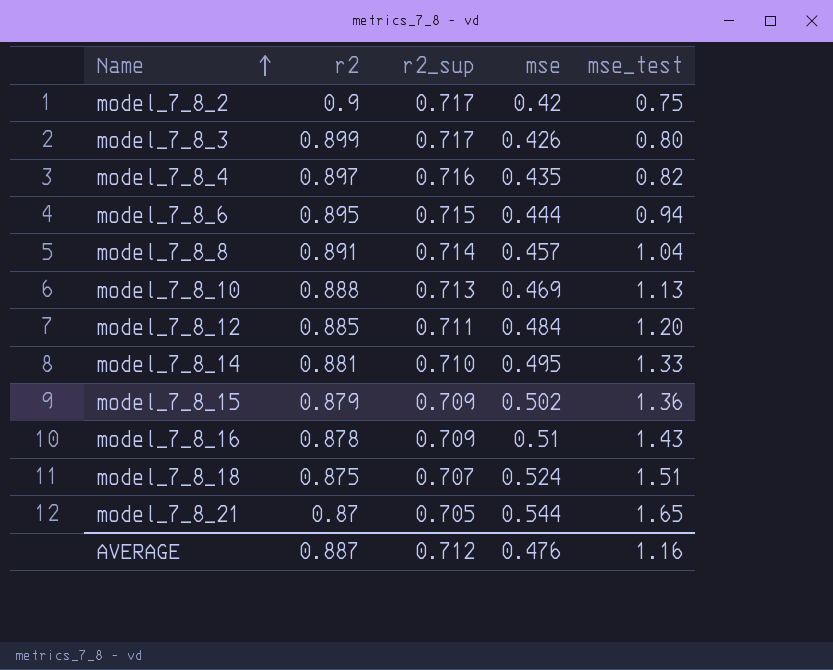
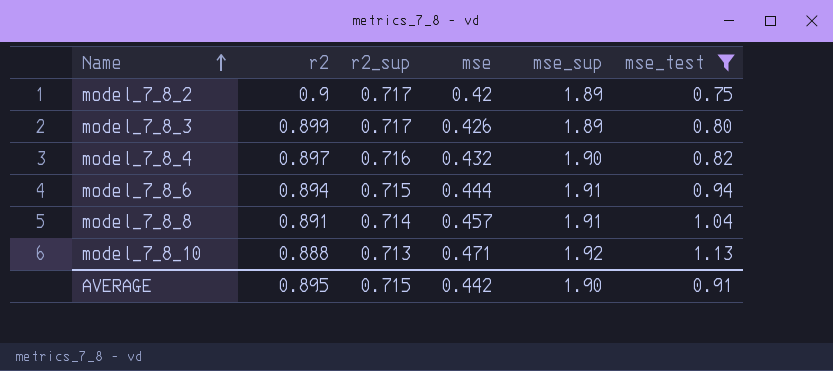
filter: none -> mse_test <= 1.13
column mse_sup | position: none -> 5
model_7_8_4 | mse: 0.435 -> 0.432
model_7_8_6 | r2: 0.895 -> 0.894
model_7_8_10 | mse: 0.469 -> 0.471
AVERAGE | r2: 0.887 -> 0.895
AVERAGE | r2_sup: 0.712 -> 0.715
AVERAGE | mse: 0.476 -> 0.442
AVERAGE | mse_test: 1.16 -> 0.91

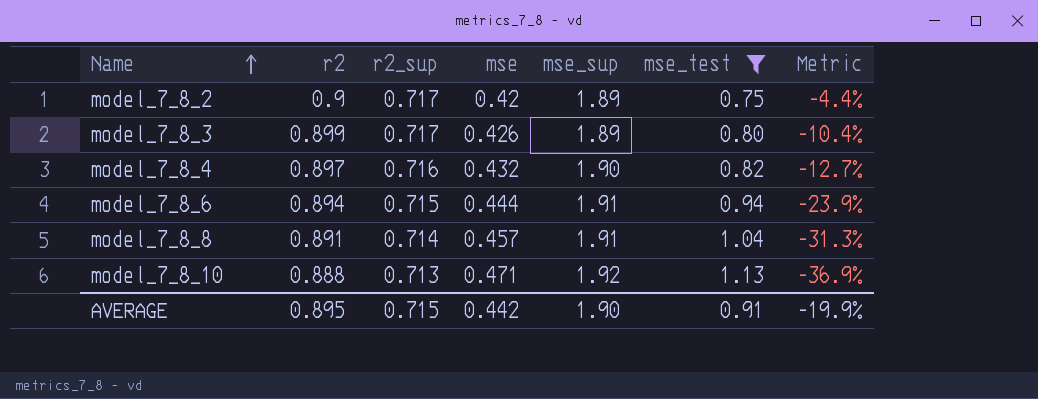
column Metric | formula: none -> ([r2_sup] - [mse_test]) / [mse_test]

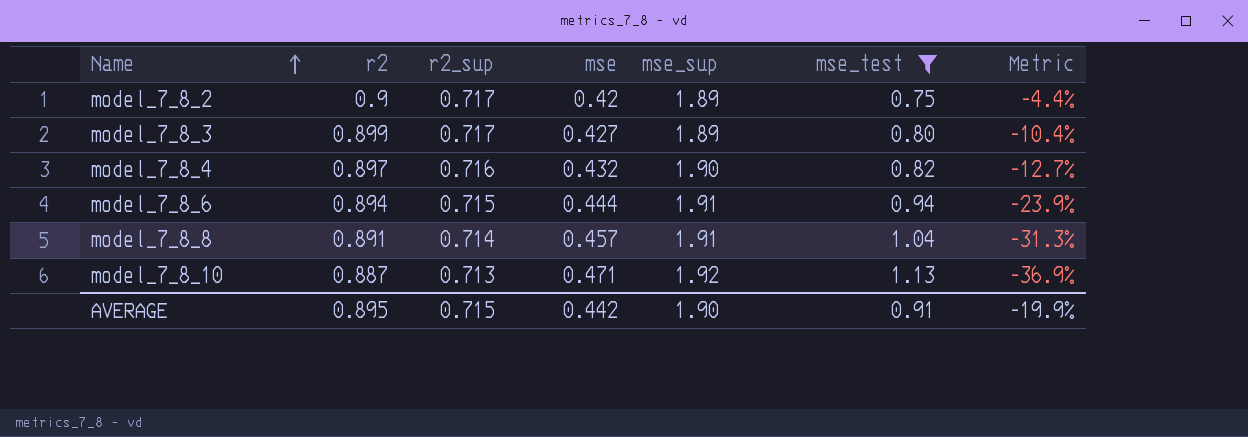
model_7_8_3 | mse: 0.426 -> 0.427
model_7_8_10 | r2: 0.888 -> 0.887

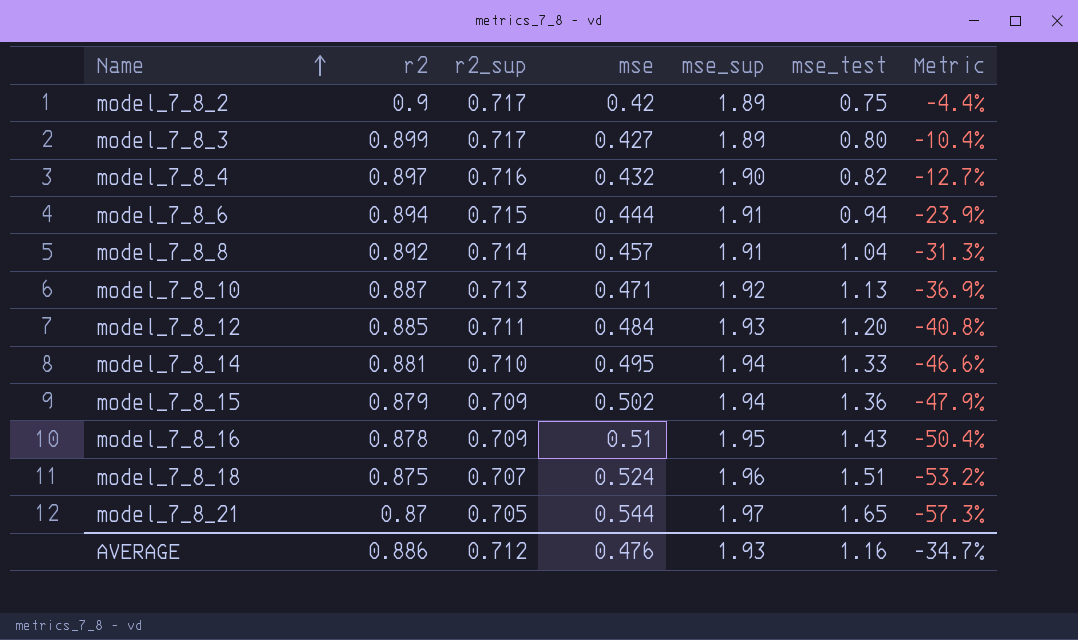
filter: mse_test <= 1.13 -> none
model_7_8_8 | r2: 0.891 -> 0.892
AVERAGE | r2: 0.895 -> 0.886
AVERAGE | r2_sup: 0.715 -> 0.712
AVERAGE | mse: 0.442 -> 0.476
AVERAGE | mse_sup: 1.90 -> 1.93
AVERAGE | mse_test: 0.91 -> 1.16
AVERAGE | Metric: -19.9% -> -34.7%

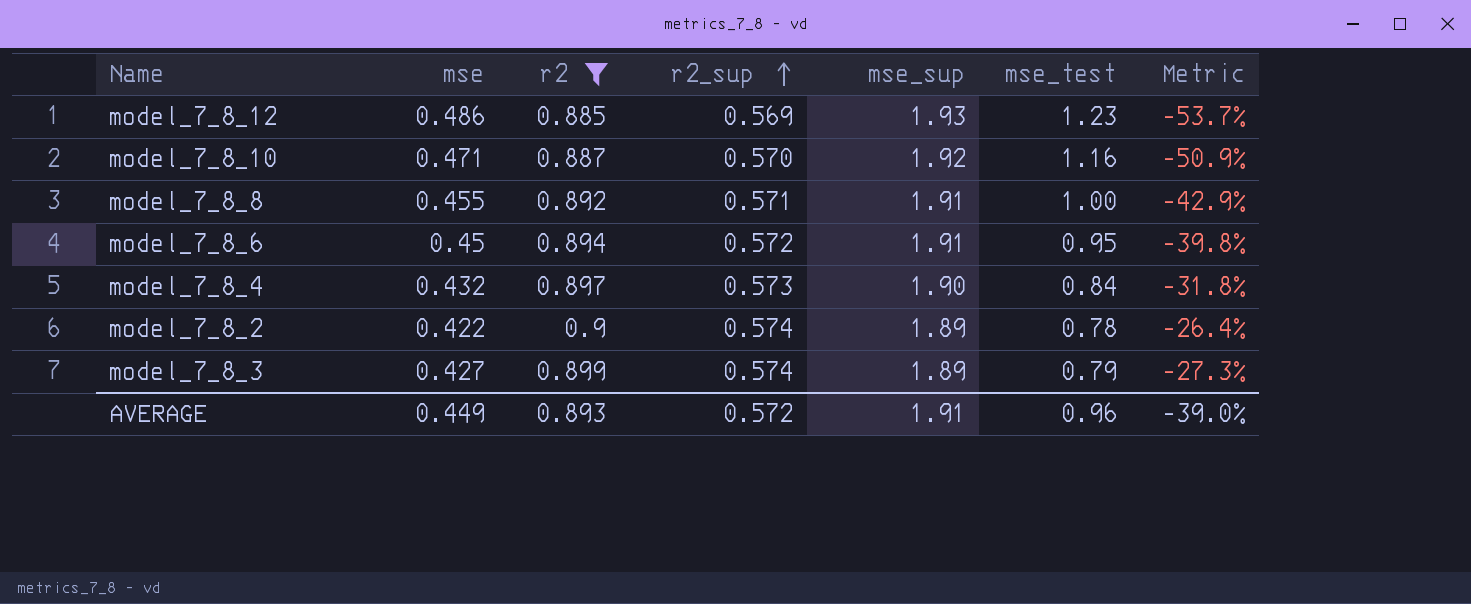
filter: none -> r2 >= 0.885
row order: Name ascending -> r2_sup ascending
column mse | position: 4 -> 2
model_7_8_12 | mse: 0.484 -> 0.486
model_7_8_12 | r2_sup: 0.711 -> 0.569
model_7_8_12 | mse_test: 1.20 -> 1.23
model_7_8_12 | Metric: -40.8% -> -53.7%
model_7_8_10 | r2_sup: 0.713 -> 0.570
model_7_8_10 | mse_test: 1.13 -> 1.16
model_7_8_10 | Metric: -36.9% -> -50.9%
model_7_8_8 | mse: 0.457 -> 0.455
model_7_8_8 | r2_sup: 0.714 -> 0.571
model_7_8_8 | mse_test: 1.04 -> 1.00
model_7_8_8 | Metric: -31.3% -> -42.9%
model_7_8_6 | mse: 0.444 -> 0.45
model_7_8_6 | r2_sup: 0.715 -> 0.572
model_7_8_6 | mse_test: 0.94 -> 0.95
model_7_8_6 | Metric: -23.9% -> -39.8%
model_7_8_4 | r2_sup: 0.716 -> 0.573
model_7_8_4 | mse_test: 0.82 -> 0.84
model_7_8_4 | Metric: -12.7% -> -31.8%
model_7_8_2 | mse: 0.42 -> 0.422
model_7_8_2 | r2_sup: 0.717 -> 0.574
model_7_8_2 | mse_test: 0.75 -> 0.78
model_7_8_2 | Metric: -4.4% -> -26.4%
model_7_8_3 | r2_sup: 0.717 -> 0.574
model_7_8_3 | mse_test: 0.80 -> 0.79
model_7_8_3 | Metric: -10.4% -> -27.3%
AVERAGE | mse: 0.476 -> 0.449
AVERAGE | r2: 0.886 -> 0.893
AVERAGE | r2_sup: 0.712 -> 0.572
AVERAGE | mse_sup: 1.93 -> 1.91
AVERAGE | mse_test: 1.16 -> 0.96
AVERAGE | Metric: -34.7% -> -39.0%

